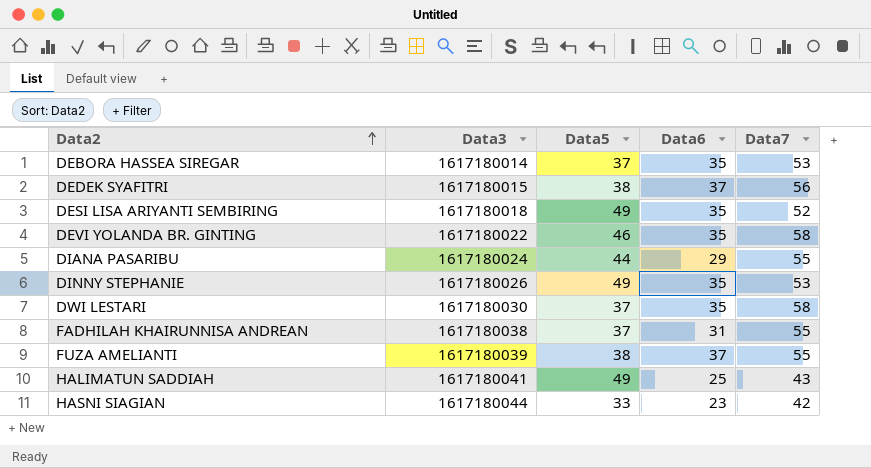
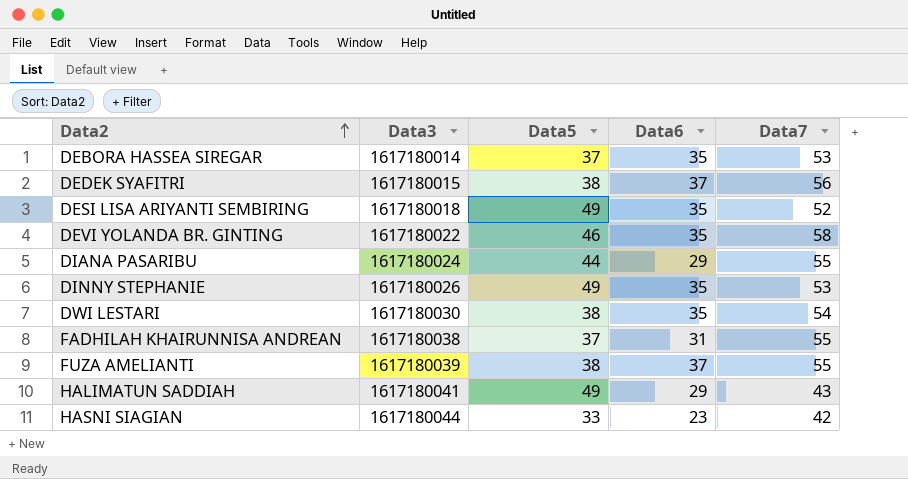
DWI LESTARI | Data5: 37 -> 38
DWI LESTARI | Data7: 58 -> 54
HALIMATUN SADDIAH | Data6: 25 -> 29

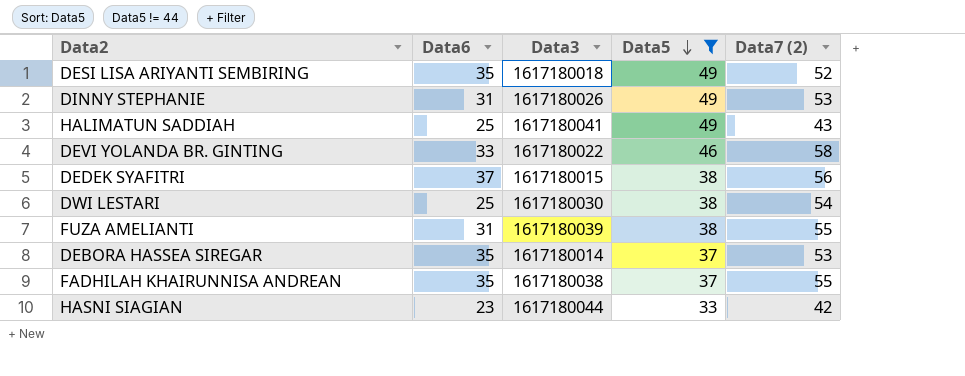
filter: none -> Data5 != 44
row order: Data2 ascending -> Data5 descending
column Data6 | position: 4 -> 2
column name: Data7 -> Data7 (2)
DINNY STEPHANIE | Data6: 35 -> 31
HALIMATUN SADDIAH | Data6: 29 -> 25
DEVI YOLANDA BR. GINTING | Data6: 35 -> 33
DWI LESTARI | Data6: 35 -> 25
FUZA AMELIANTI | Data6: 37 -> 31
FADHILAH KHAIRUNNISA ANDREAN | Data6: 31 -> 35

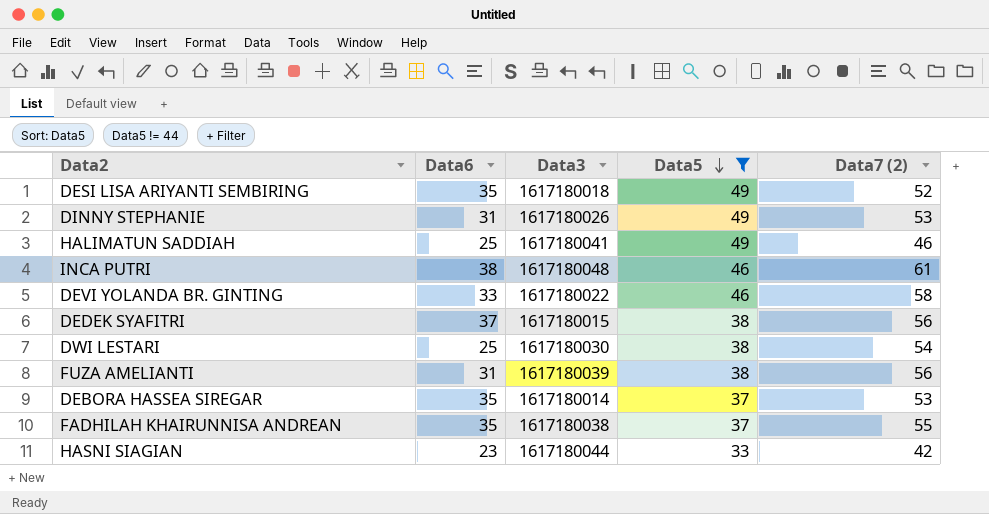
HALIMATUN SADDIAH | Data7 (2): 43 -> 46
row INCA PUTRI: none -> 38 | 1617180048 | 46 | 61
FUZA AMELIANTI | Data7 (2): 55 -> 56

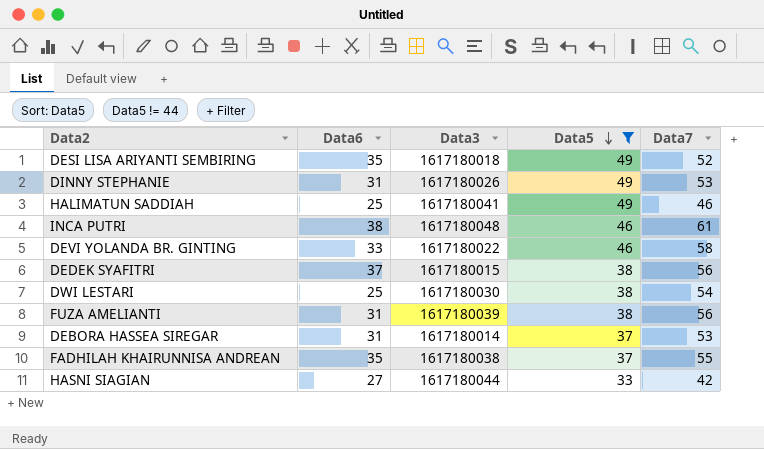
column name: Data7 (2) -> Data7
DEBORA HASSEA SIREGAR | Data6: 35 -> 31
HASNI SIAGIAN | Data6: 23 -> 27

